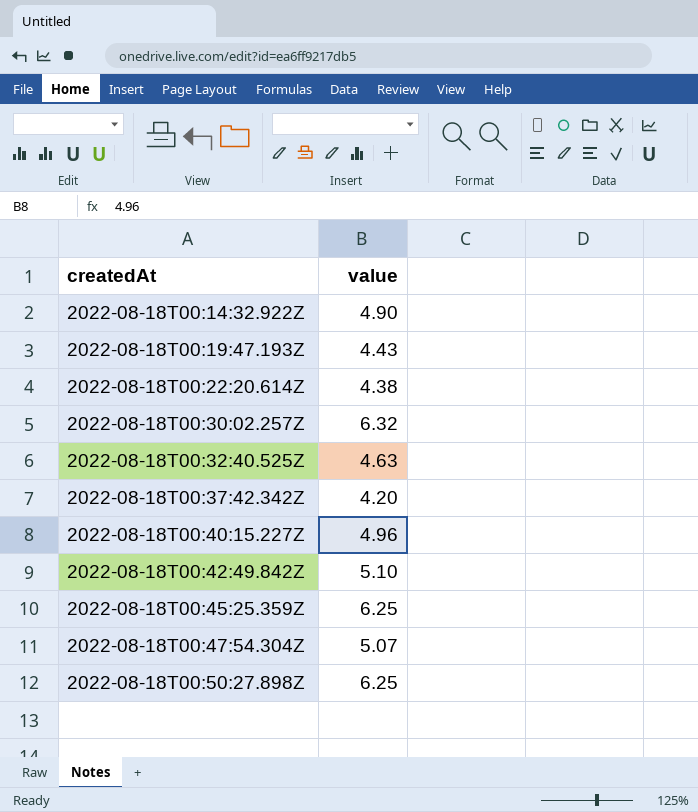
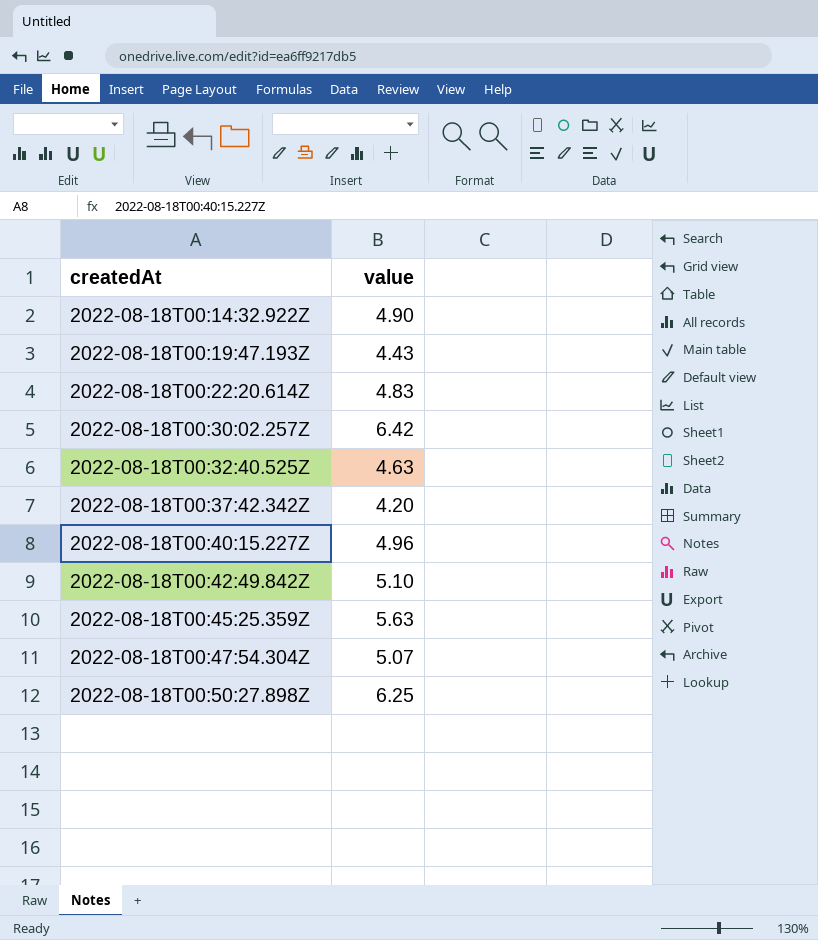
2022-08-18T00:22:20.614Z | value: 4.38 -> 4.83
2022-08-18T00:30:02.257Z | value: 6.32 -> 6.42
2022-08-18T00:45:25.359Z | value: 6.25 -> 5.63

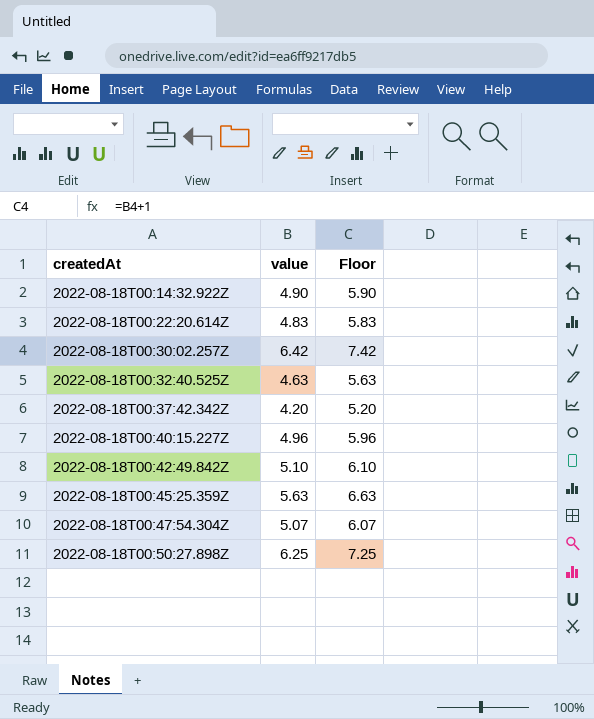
column Floor | formula: none -> [value] + 1
row 2022-08-18T00:19:47.193Z: 4.43 -> none

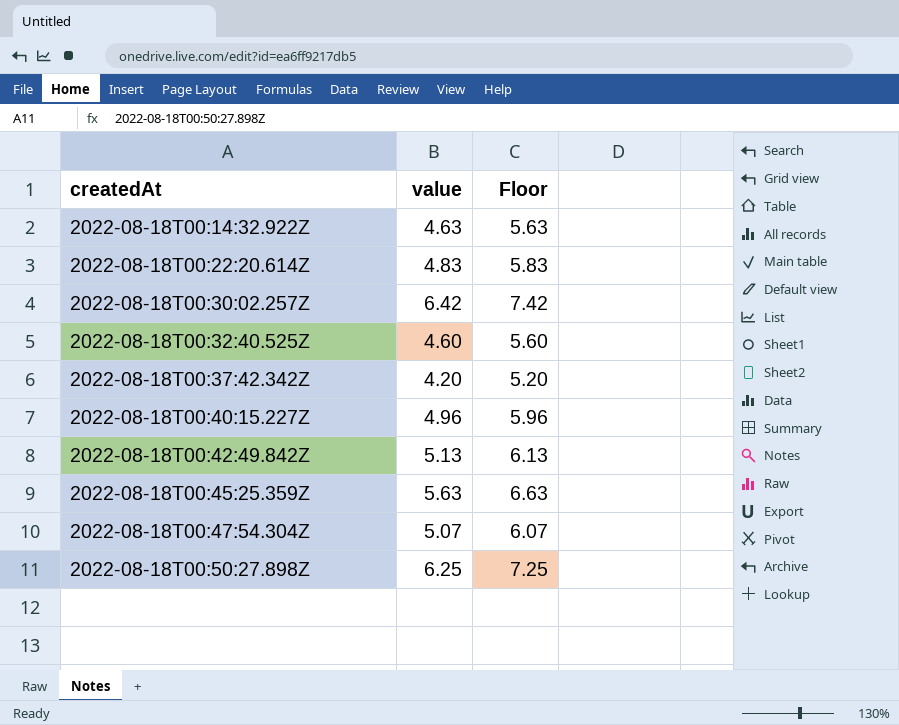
2022-08-18T00:14:32.922Z | value: 4.90 -> 4.63
2022-08-18T00:14:32.922Z | Floor: 5.90 -> 5.63
2022-08-18T00:32:40.525Z | value: 4.63 -> 4.60
2022-08-18T00:32:40.525Z | Floor: 5.63 -> 5.60
2022-08-18T00:42:49.842Z | value: 5.10 -> 5.13
2022-08-18T00:42:49.842Z | Floor: 6.10 -> 6.13

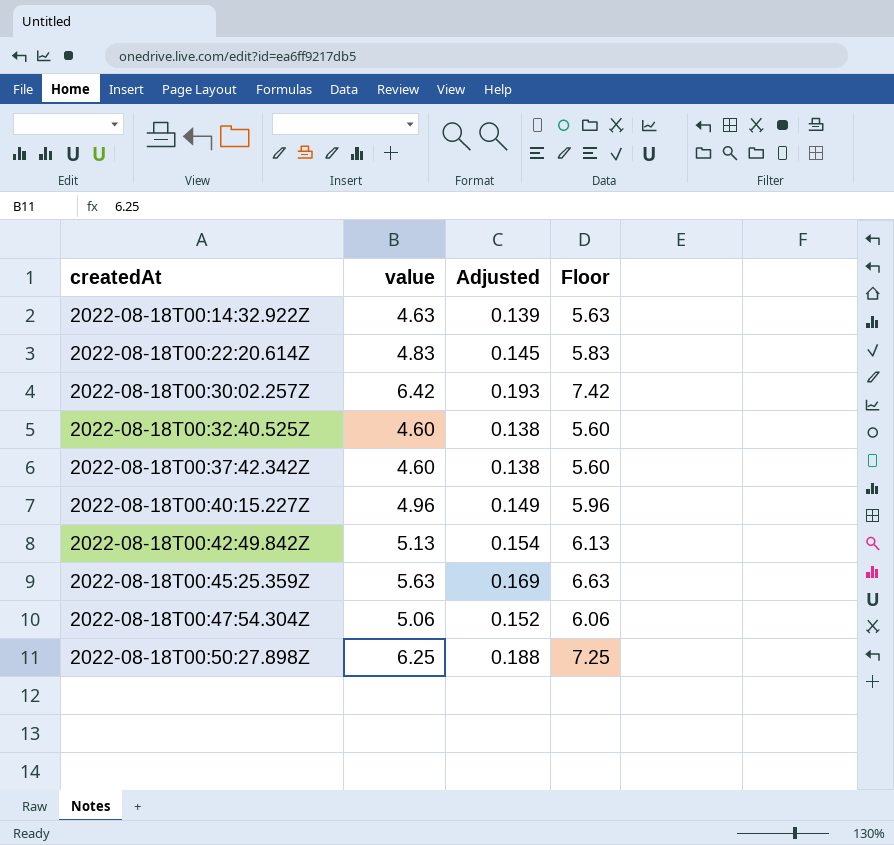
column Adjusted | formula: none -> [value] * 0.03
2022-08-18T00:37:42.342Z | value: 4.20 -> 4.60
2022-08-18T00:37:42.342Z | Floor: 5.20 -> 5.60
2022-08-18T00:47:54.304Z | value: 5.07 -> 5.06
2022-08-18T00:47:54.304Z | Floor: 6.07 -> 6.06

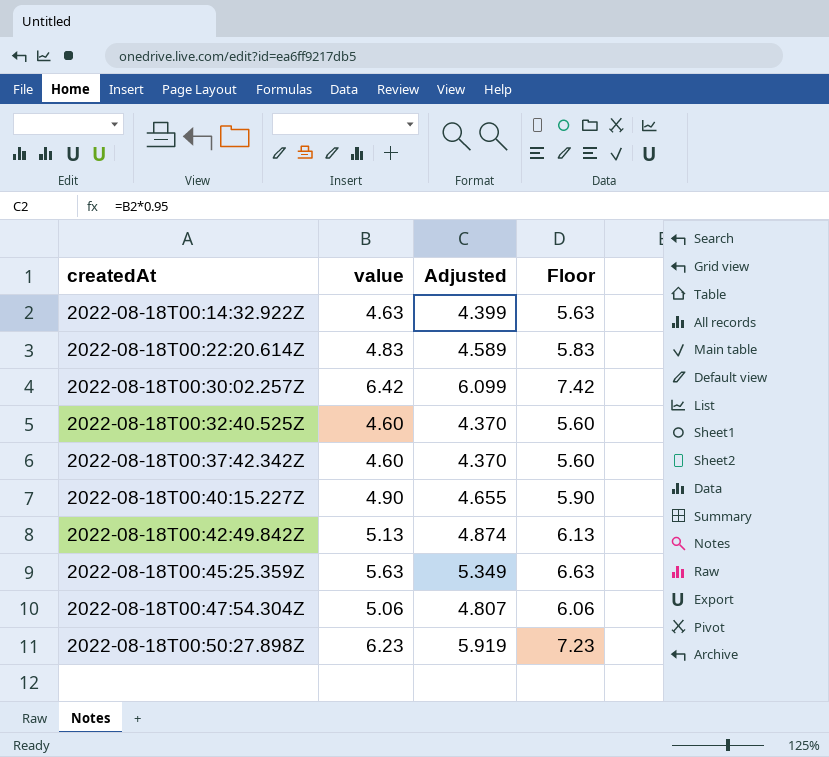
column Adjusted | formula: [value] * 0.03 -> [value] * 0.95
2022-08-18T00:40:15.227Z | value: 4.96 -> 4.90
2022-08-18T00:40:15.227Z | Floor: 5.96 -> 5.90
2022-08-18T00:50:27.898Z | value: 6.25 -> 6.23
2022-08-18T00:50:27.898Z | Floor: 7.25 -> 7.23

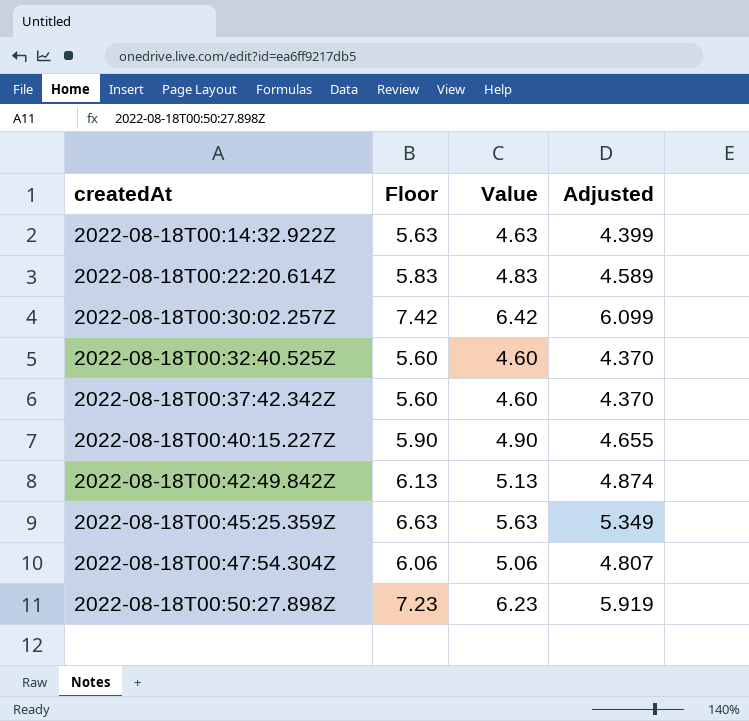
column Floor | position: 4 -> 2
column name: value -> Value

